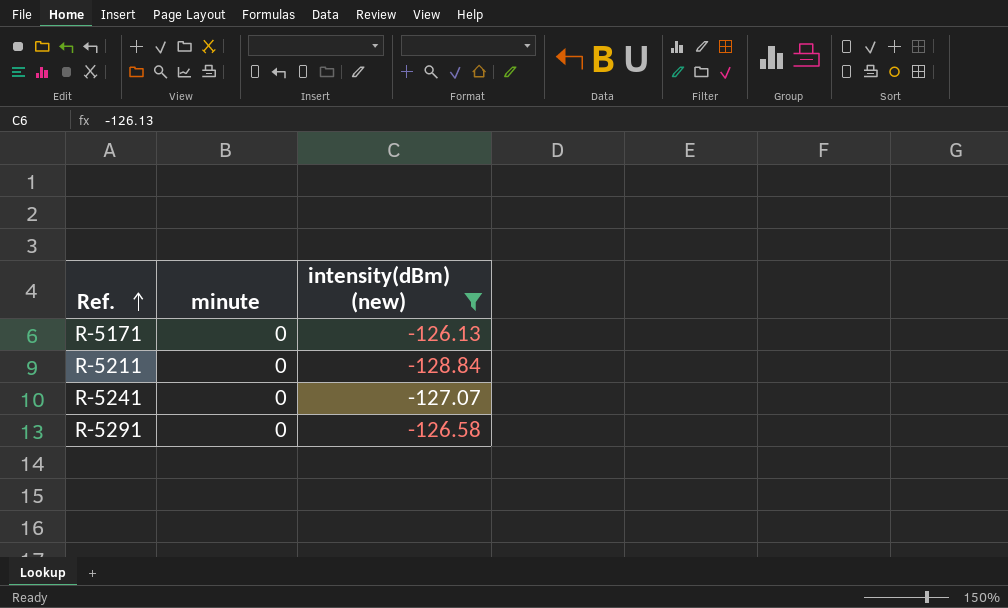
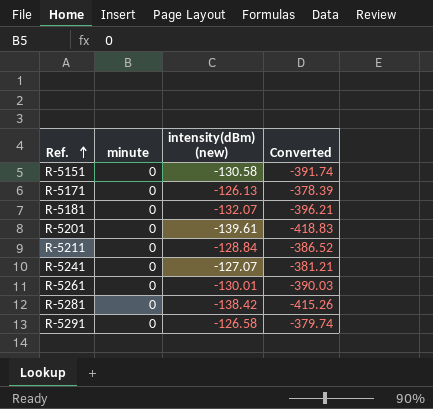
filter: intensity(dBm) (new) >= -128.84 -> none
column Converted | formula: none -> [intensity(dBm) (new)] * 3

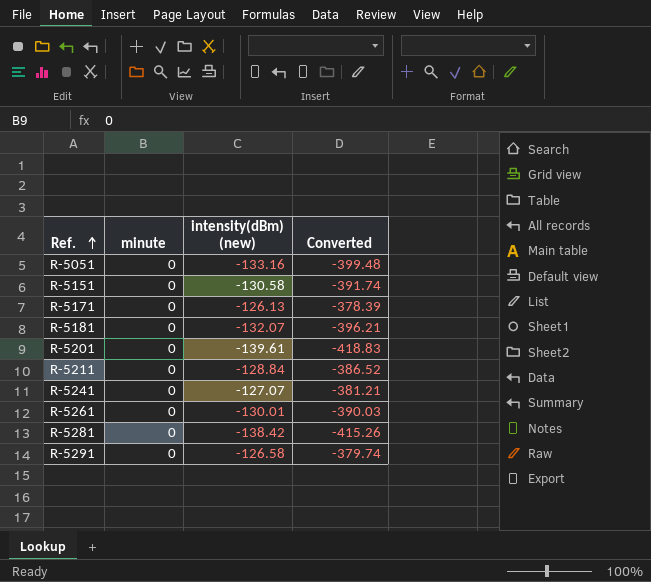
row R-5051: none -> 0 | -133.16 | -399.48

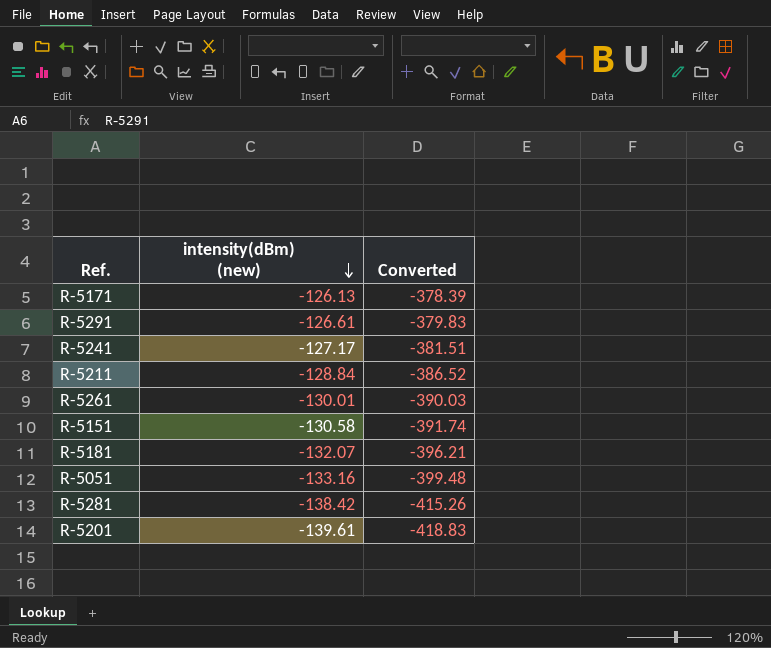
row order: Ref. ascending -> intensity(dBm) (new) descending
column minute | position: 2 -> none
R-5291 | intensity(dBm) (new): -126.58 -> -126.61
R-5291 | Converted: -379.74 -> -379.83
R-5241 | intensity(dBm) (new): -127.07 -> -127.17
R-5241 | Converted: -381.21 -> -381.51

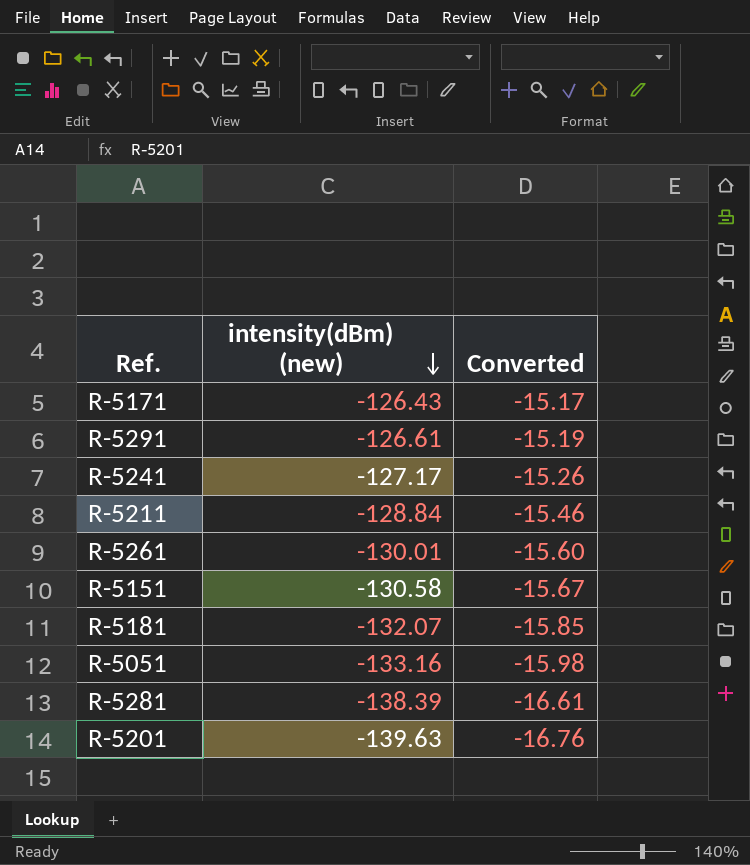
column Converted | formula: [intensity(dBm) (new)] * 3 -> [intensity(dBm) (new)] * 0.12
R-5171 | intensity(dBm) (new): -126.13 -> -126.43
R-5281 | intensity(dBm) (new): -138.42 -> -138.39
R-5201 | intensity(dBm) (new): -139.61 -> -139.63

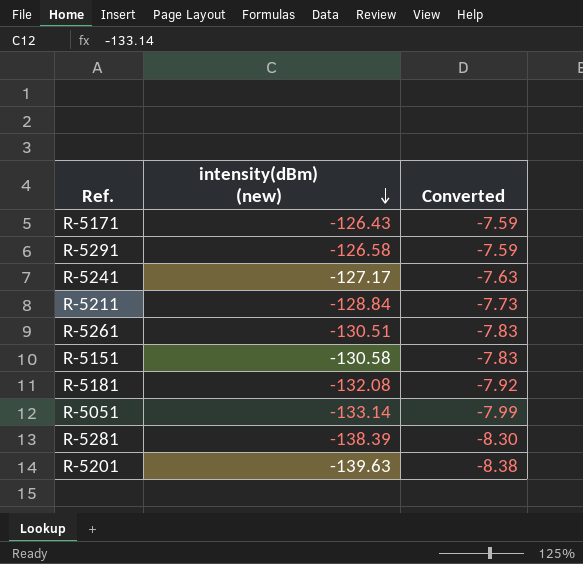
column Converted | formula: [intensity(dBm) (new)] * 0.12 -> [intensity(dBm) (new)] * 0.06
R-5291 | intensity(dBm) (new): -126.61 -> -126.58
R-5261 | intensity(dBm) (new): -130.01 -> -130.51
R-5181 | intensity(dBm) (new): -132.07 -> -132.08
R-5051 | intensity(dBm) (new): -133.16 -> -133.14

